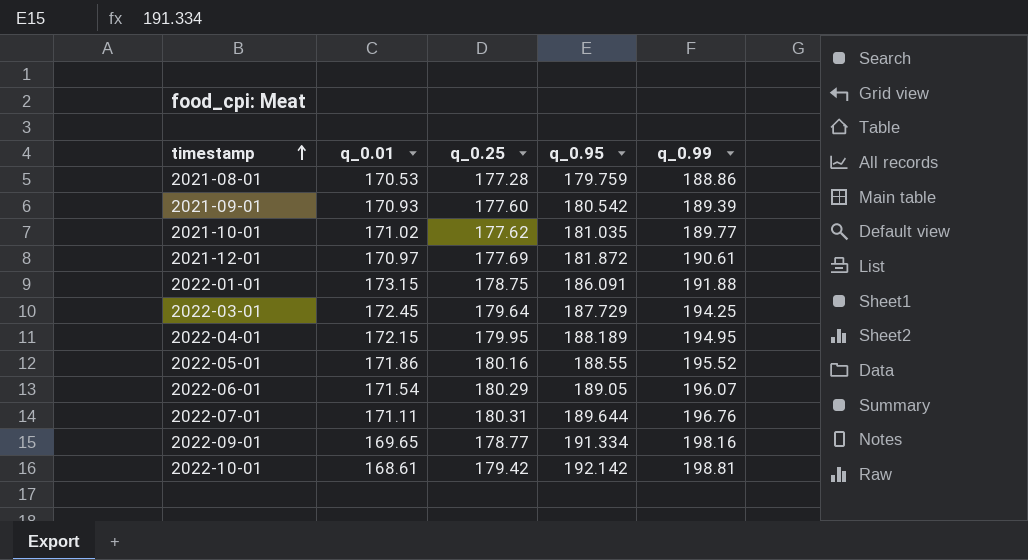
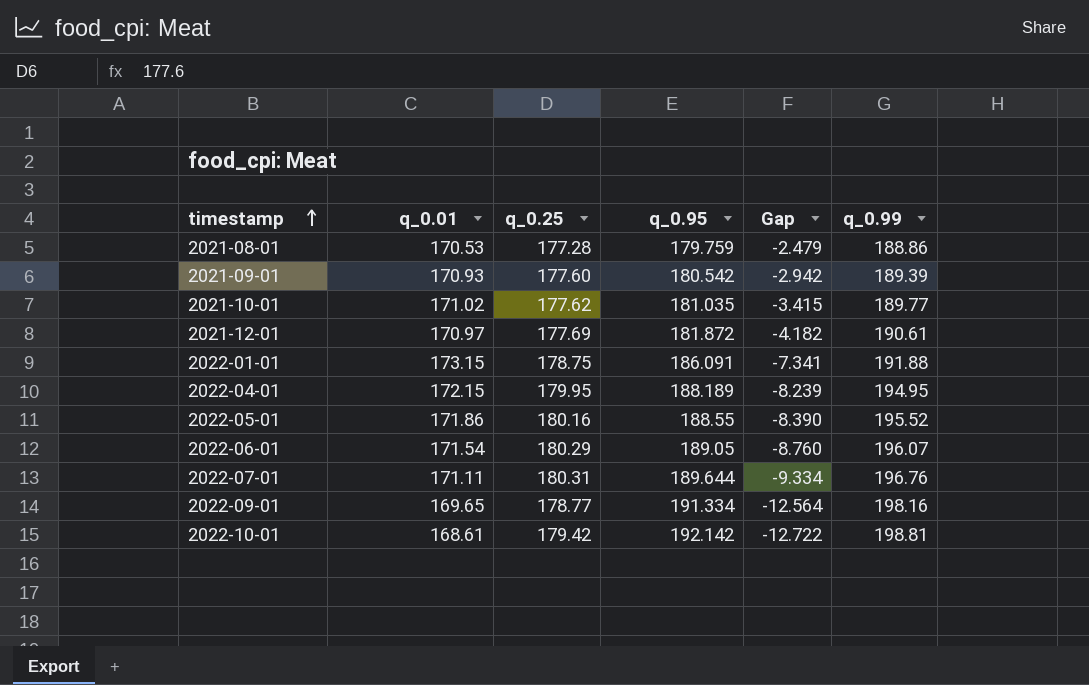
column Gap | formula: none -> [q_0.25] - [q_0.95]
row 2022-03-01: 172.45 | 179.64 | 187.729 | 194.25 -> none

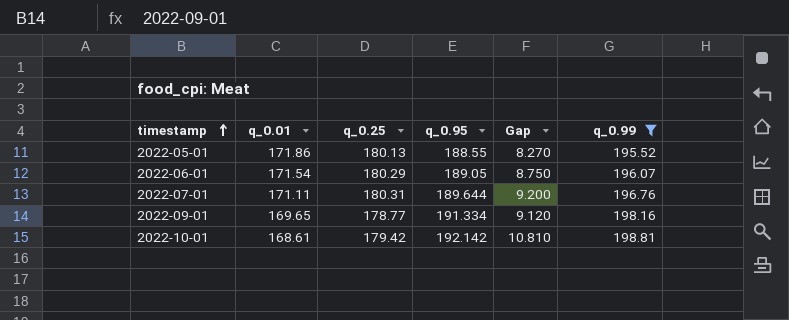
filter: none -> q_0.99 >= 195.52
column Gap | formula: [q_0.25] - [q_0.95] -> [q_0.25] - [q_0.01]
2022-05-01 | q_0.25: 180.16 -> 180.13

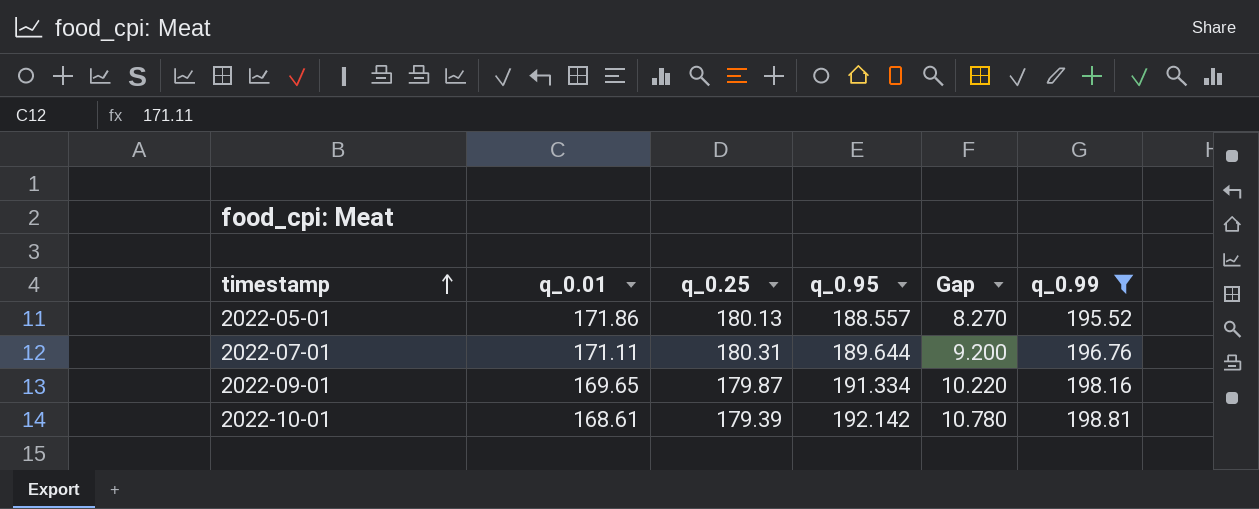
row 2022-06-01: 171.54 | 180.29 | 189.05 | 8.750 | 196.07 -> none
2022-05-01 | q_0.95: 188.55 -> 188.557
2022-09-01 | q_0.25: 178.77 -> 179.87
2022-09-01 | Gap: 9.120 -> 10.220
2022-10-01 | q_0.25: 179.42 -> 179.39
2022-10-01 | Gap: 10.810 -> 10.780

